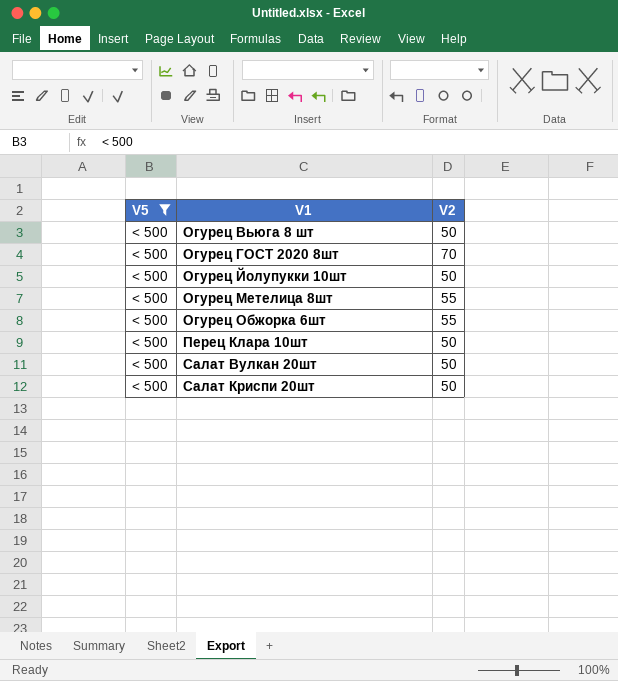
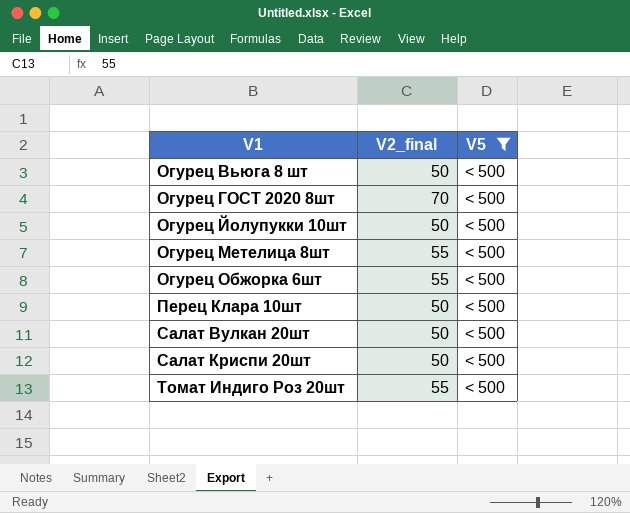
column name: V2 -> V2_final
column V5 | position: 1 -> 3
row Томат Индиго Роз 20шт: none -> 55 | < 500

